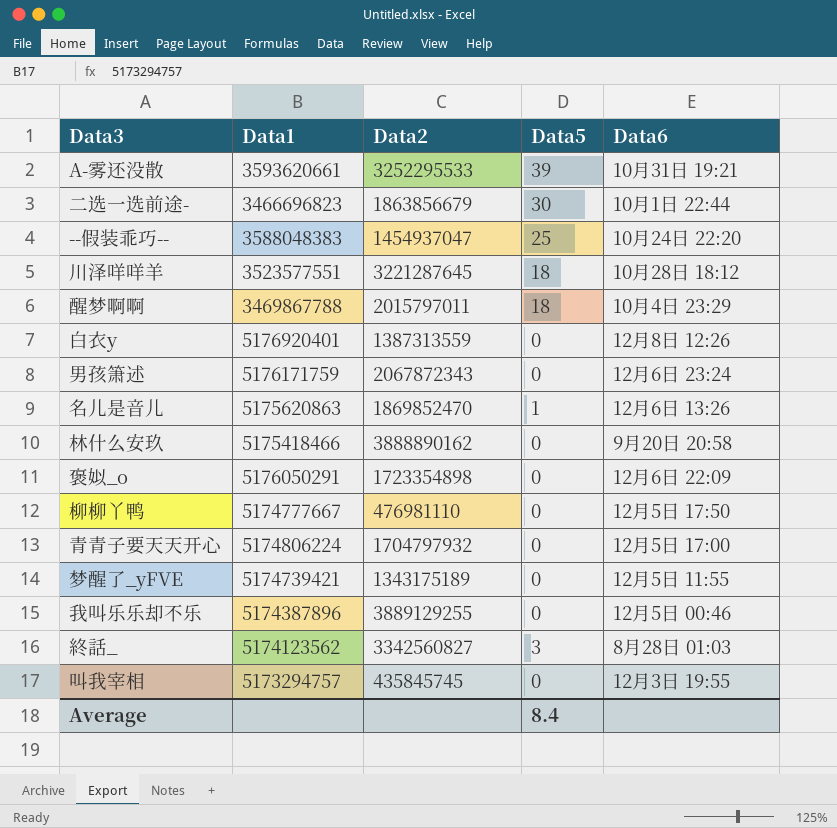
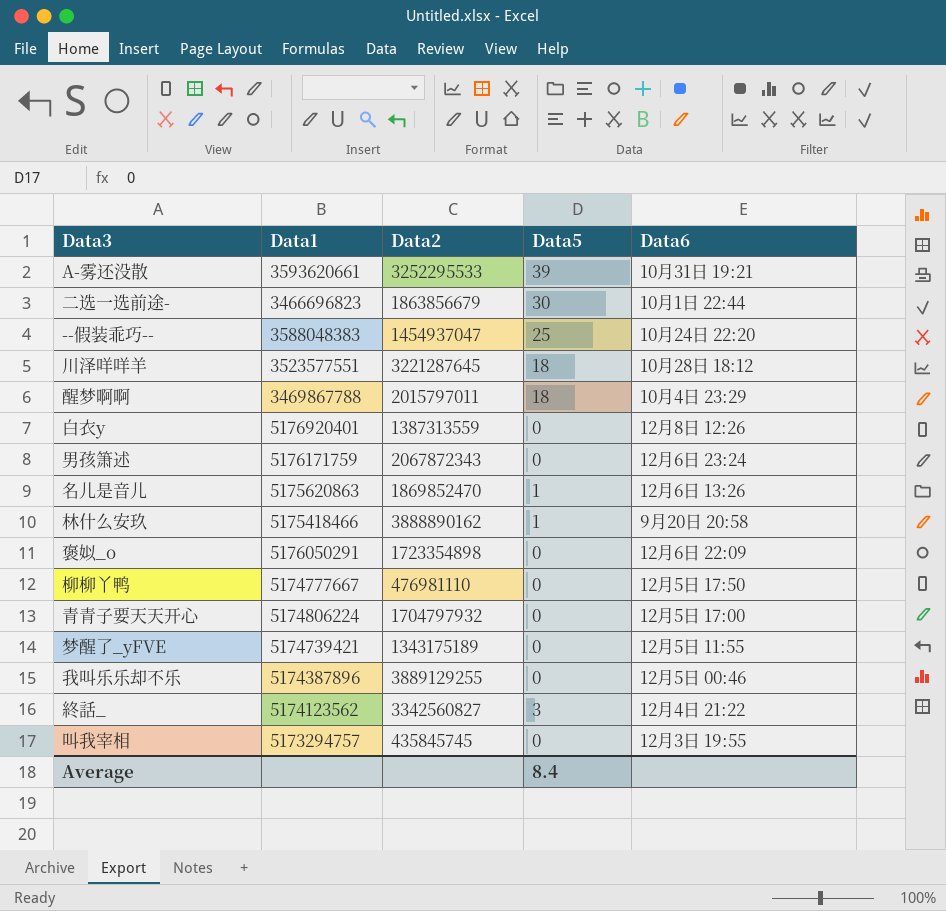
林什么安玖 | Data5: 0 -> 1
終話_ | Data6: 8月28日 01:03 -> 12月4日 21:22

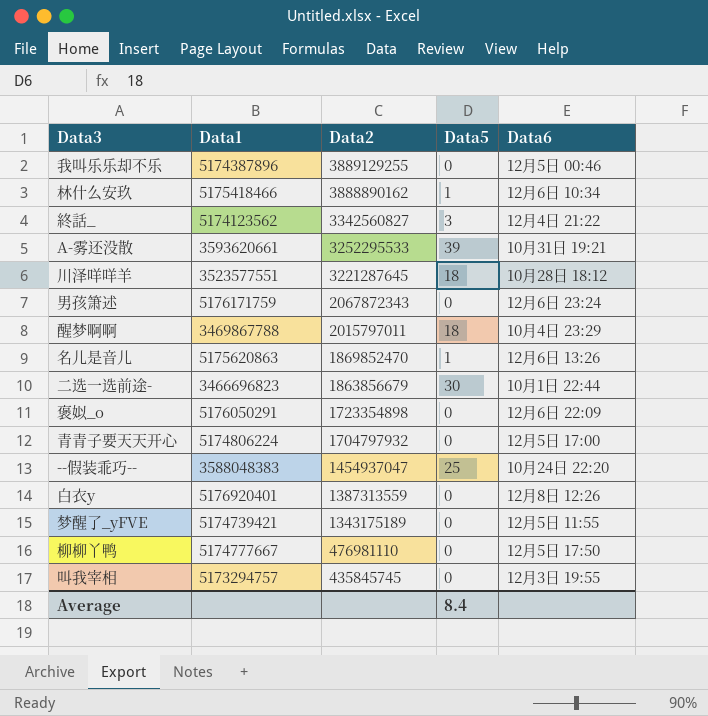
row order: none -> Data2 descending
林什么安玖 | Data6: 9月20日 20:58 -> 12月6日 10:34

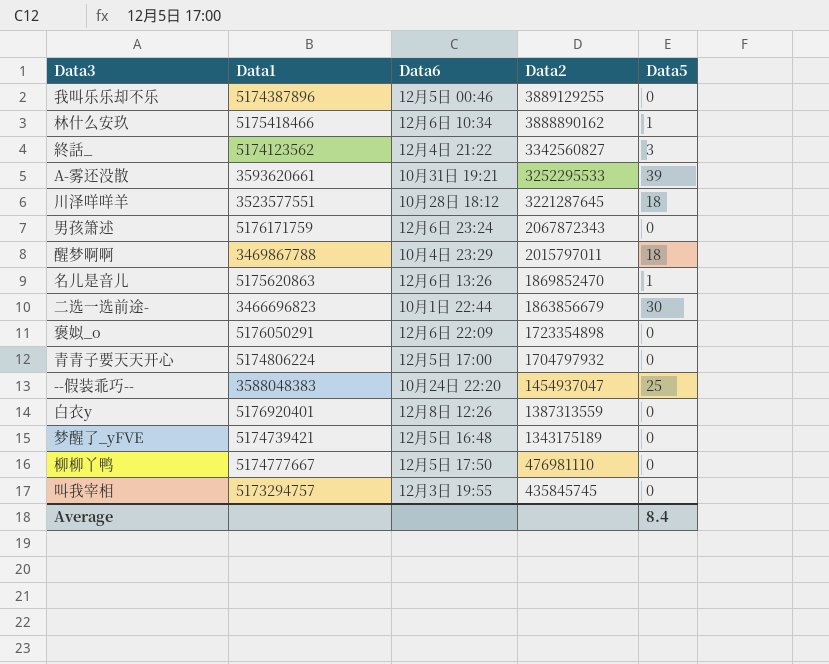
column Data6 | position: 5 -> 3
梦醒了_yFVE | Data6: 12月5日 11:55 -> 12月5日 16:48

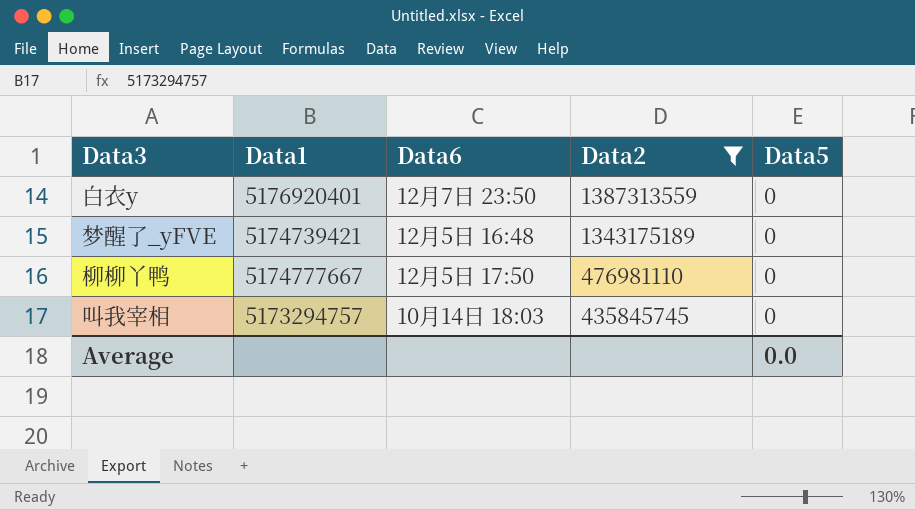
filter: none -> Data2 <= 1387313559
白衣y | Data6: 12月8日 12:26 -> 12月7日 23:50
叫我宰相 | Data6: 12月3日 19:55 -> 10月14日 18:03
Average | Data5: 8.4 -> 0.0

